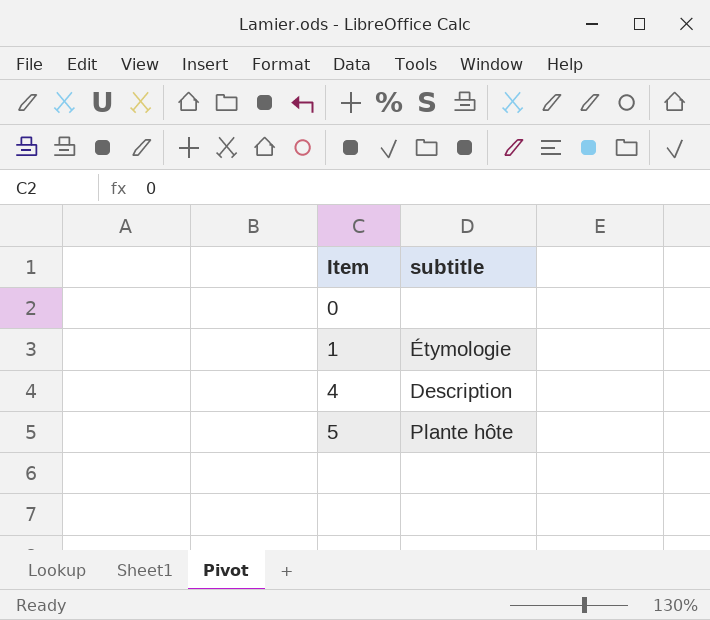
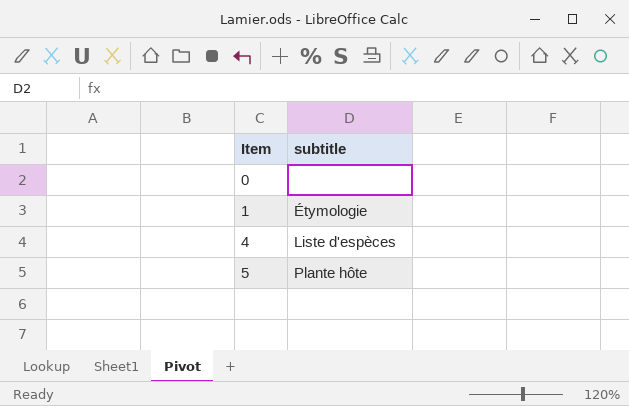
4 | subtitle: Description -> Liste d'espèces

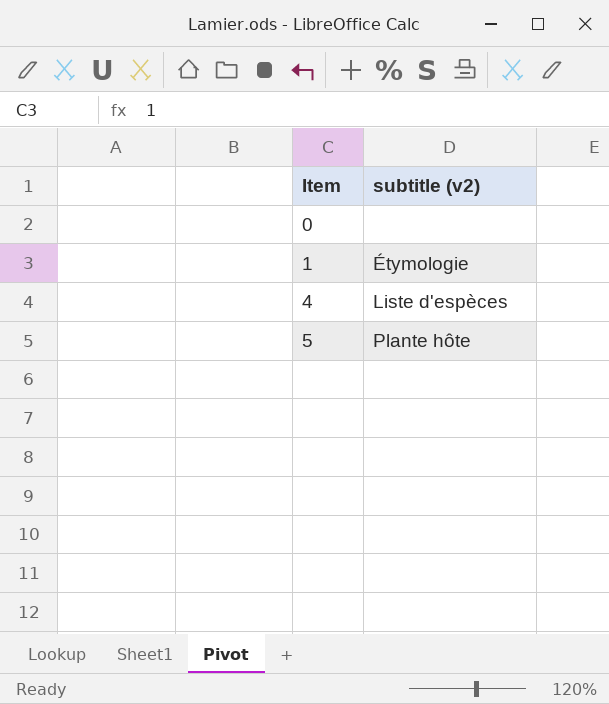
column name: subtitle -> subtitle (v2)

